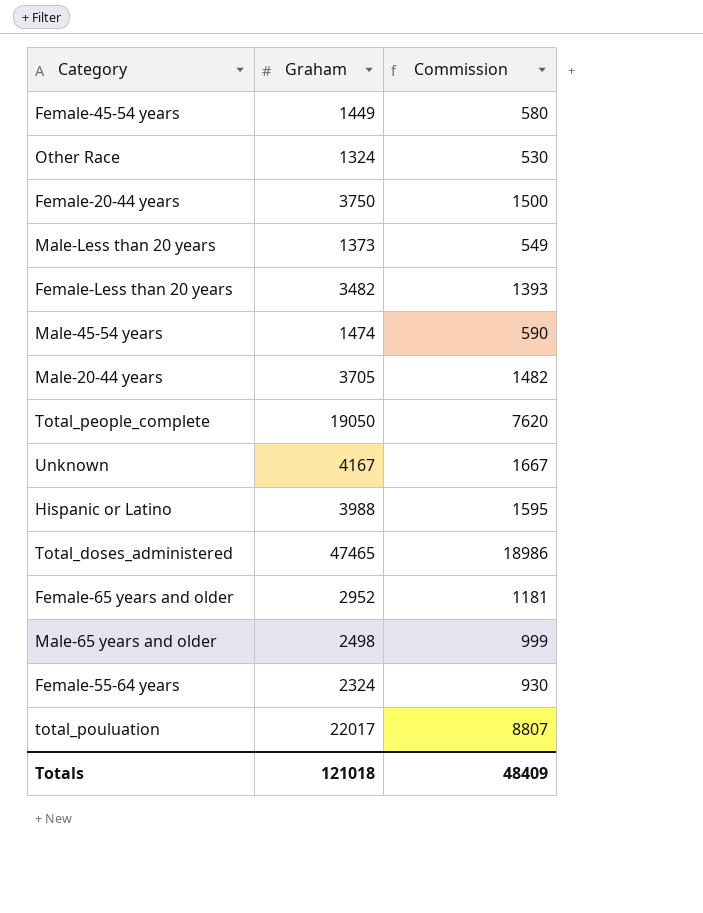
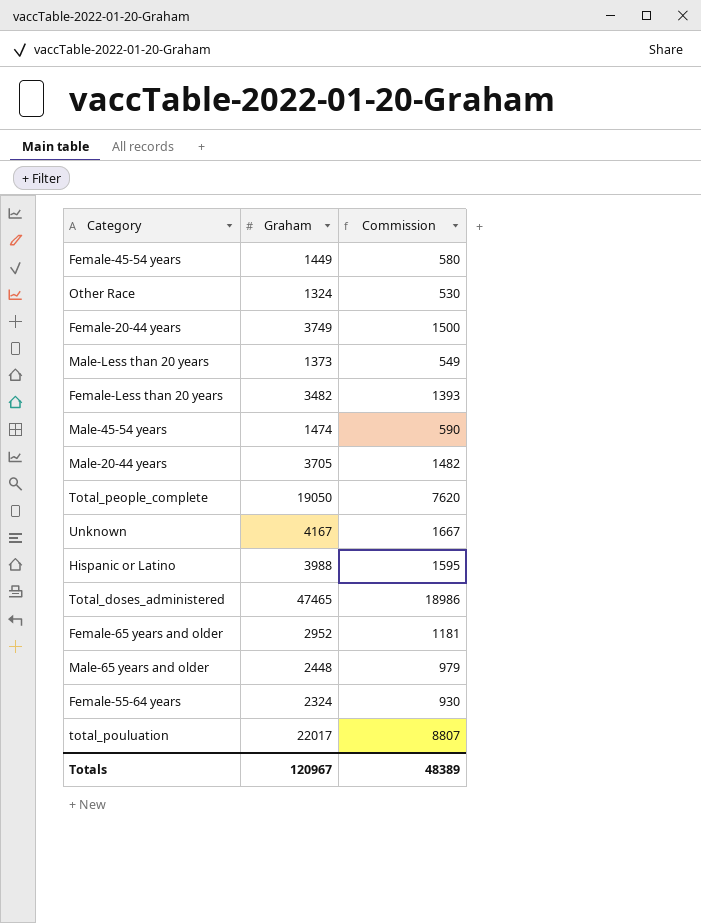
Female-20-44 years | Graham: 3750 -> 3749
Male-65 years and older | Graham: 2498 -> 2448
Male-65 years and older | Commission: 999 -> 979
Totals | Graham: 121018 -> 120967
Totals | Commission: 48409 -> 48389

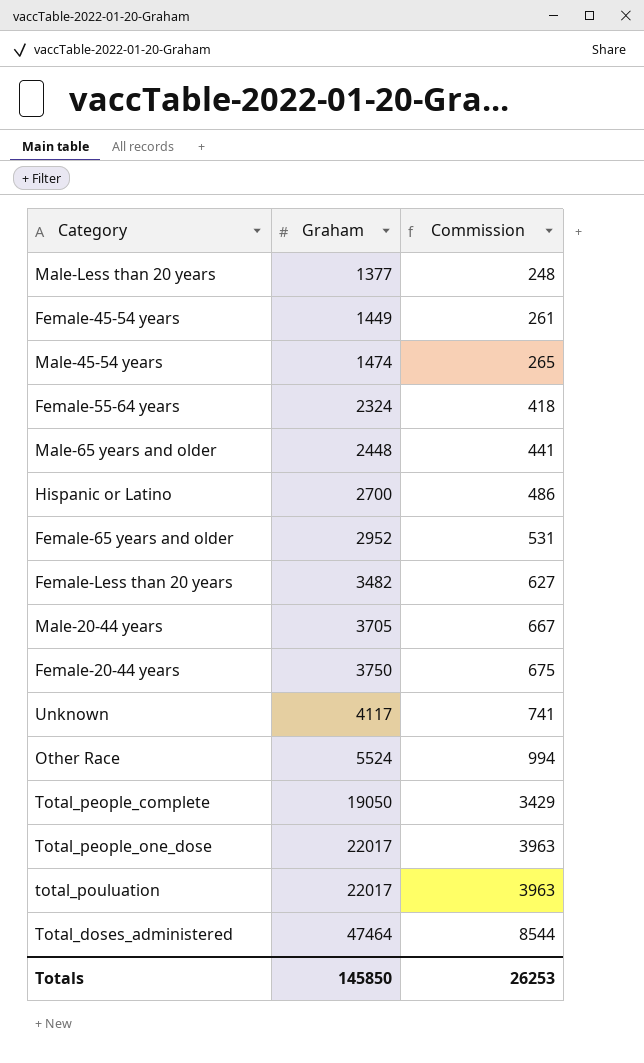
row order: none -> Graham ascending
column Commission | formula: [Graham] * 0.4 -> [Graham] * 0.18
Male-Less than 20 years | Graham: 1373 -> 1377
Hispanic or Latino | Graham: 3988 -> 2700
Female-20-44 years | Graham: 3749 -> 3750
Unknown | Graham: 4167 -> 4117
Other Race | Graham: 1324 -> 5524
row Total_people_one_dose: none -> 22017 | 3963
Total_doses_administered | Graham: 47465 -> 47464
Totals | Graham: 120967 -> 145850
Totals | Commission: 48389 -> 26253

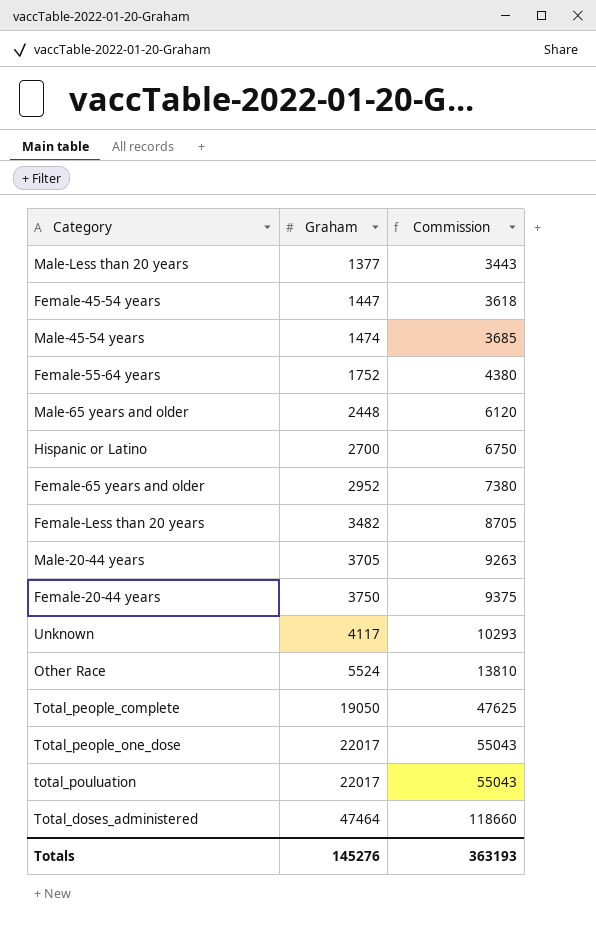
column Commission | formula: [Graham] * 0.18 -> [Graham] * 2.5
Female-45-54 years | Graham: 1449 -> 1447
Female-55-64 years | Graham: 2324 -> 1752
Totals | Graham: 145850 -> 145276
Totals | Commission: 26253 -> 363193

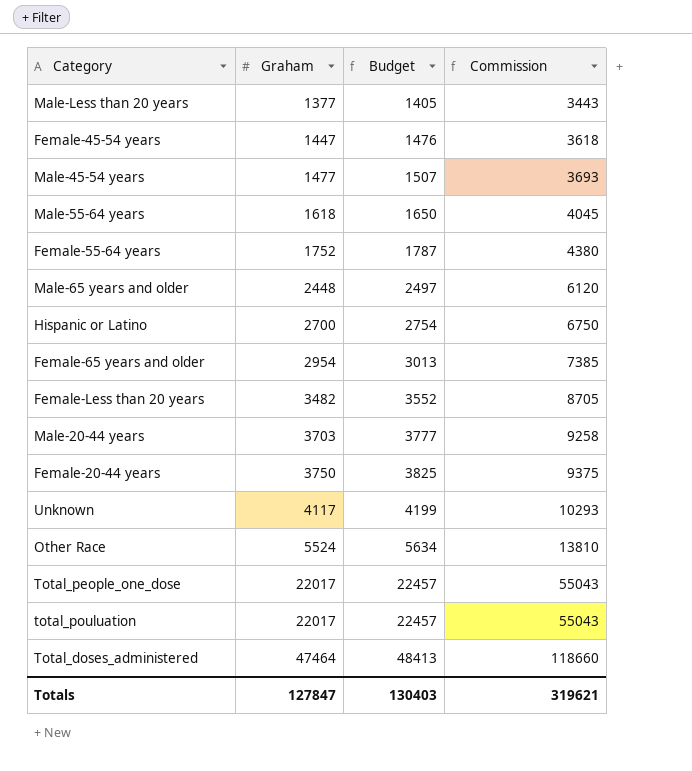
column Budget | formula: none -> [Graham] * 1.02
row Total_people_complete: 19050 | 47625 -> none
Male-45-54 years | Graham: 1474 -> 1477
Male-45-54 years | Commission: 3685 -> 3693
row Male-55-64 years: none -> 1618 | 1650 | 4045
Female-65 years and older | Graham: 2952 -> 2954
Female-65 years and older | Commission: 7380 -> 7385
Male-20-44 years | Graham: 3705 -> 3703
Male-20-44 years | Commission: 9263 -> 9258
Totals | Graham: 145276 -> 127847
Totals | Commission: 363193 -> 319621

